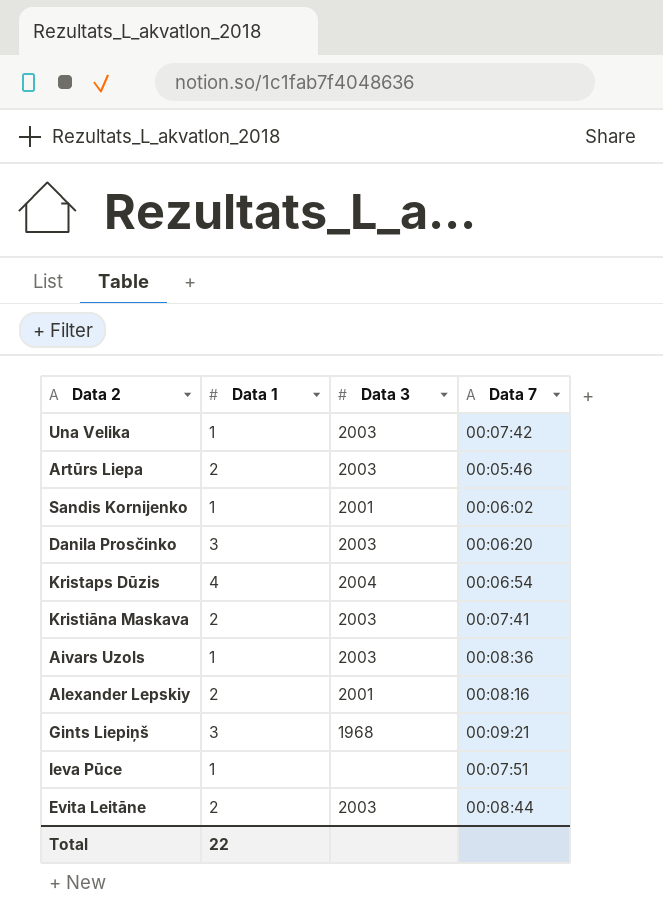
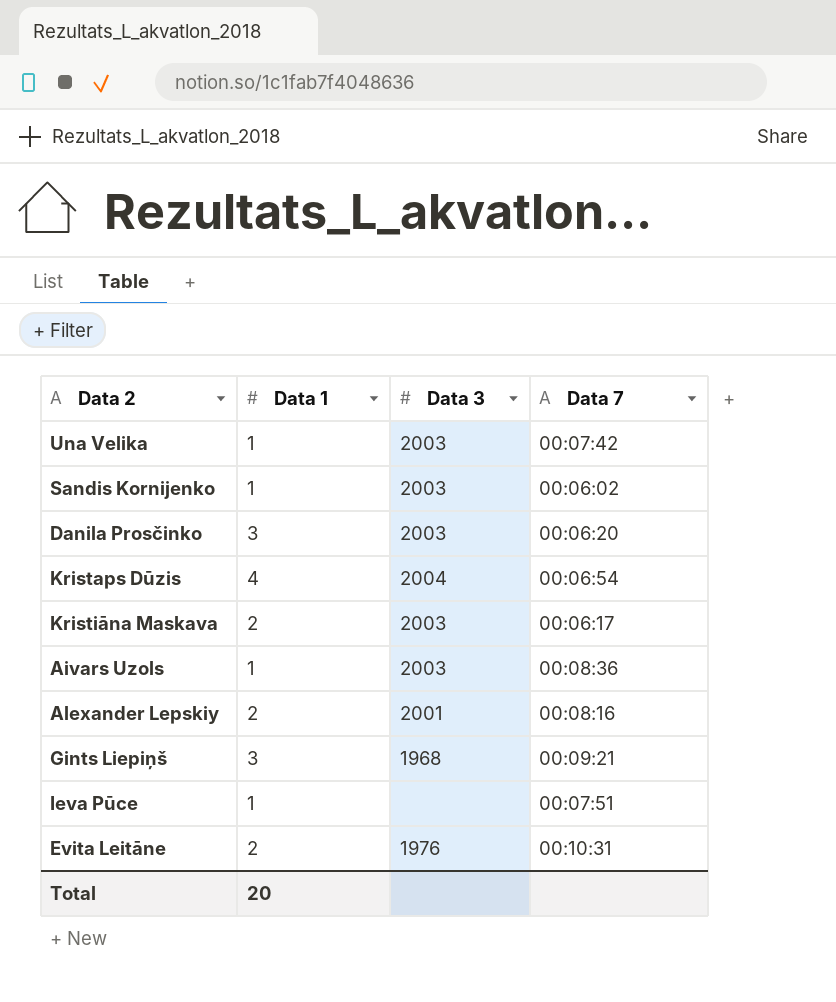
row Artūrs Liepa: 2 | 2003 | 00:05:46 -> none
Sandis Kornijenko | Data 3: 2001 -> 2003
Kristiāna Maskava | Data 7: 00:07:41 -> 00:06:17
Evita Leitāne | Data 3: 2003 -> 1976
Evita Leitāne | Data 7: 00:08:44 -> 00:10:31
Total | Data 1: 22 -> 20

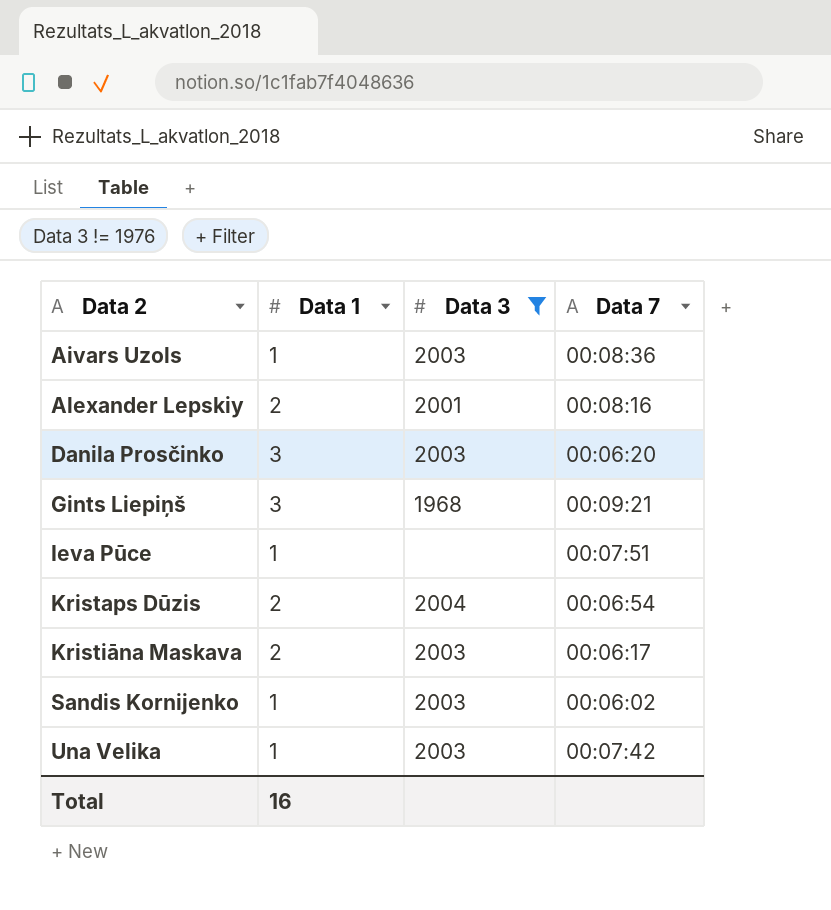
filter: none -> Data 3 != 1976
row order: none -> Data 2 ascending
Kristaps Dūzis | Data 1: 4 -> 2
Total | Data 1: 20 -> 16

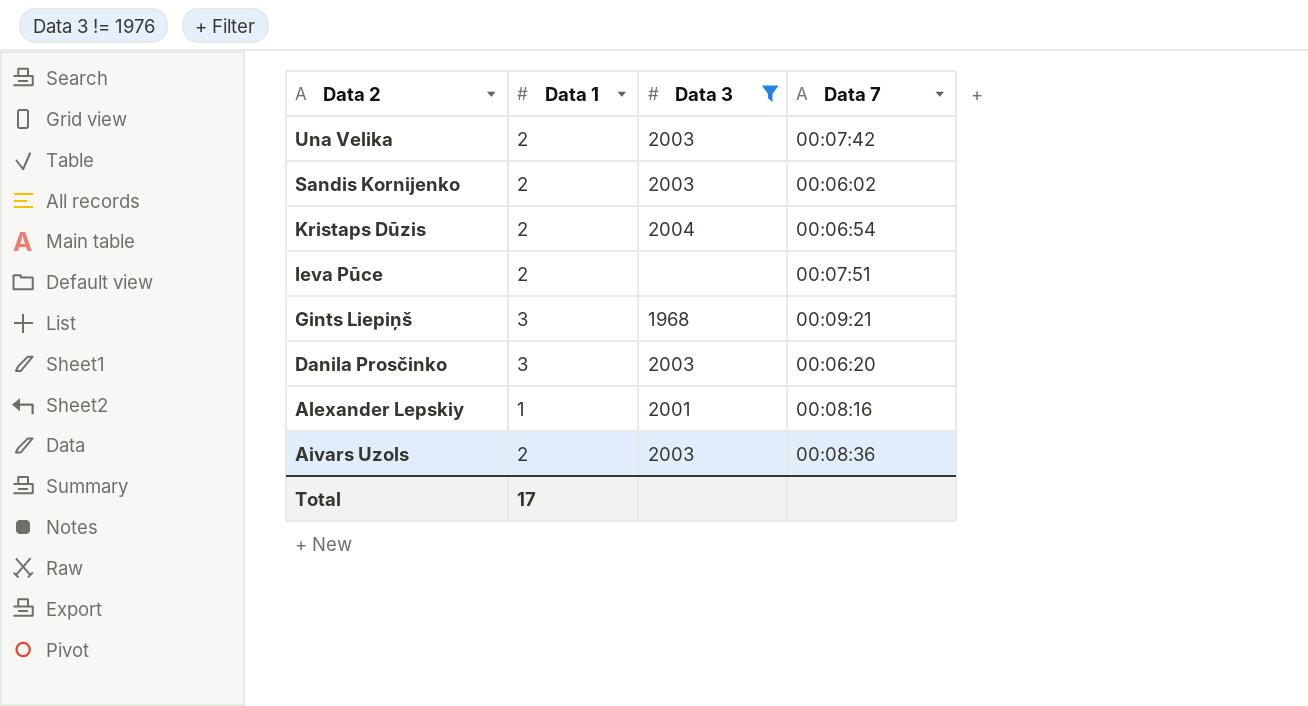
row order: Data 2 ascending -> Data 2 descending
row Kristiāna Maskava: 2 | 2003 | 00:06:17 -> none
Una Velika | Data 1: 1 -> 2
Sandis Kornijenko | Data 1: 1 -> 2
Ieva Pūce | Data 1: 1 -> 2
Alexander Lepskiy | Data 1: 2 -> 1
Aivars Uzols | Data 1: 1 -> 2
Total | Data 1: 16 -> 17

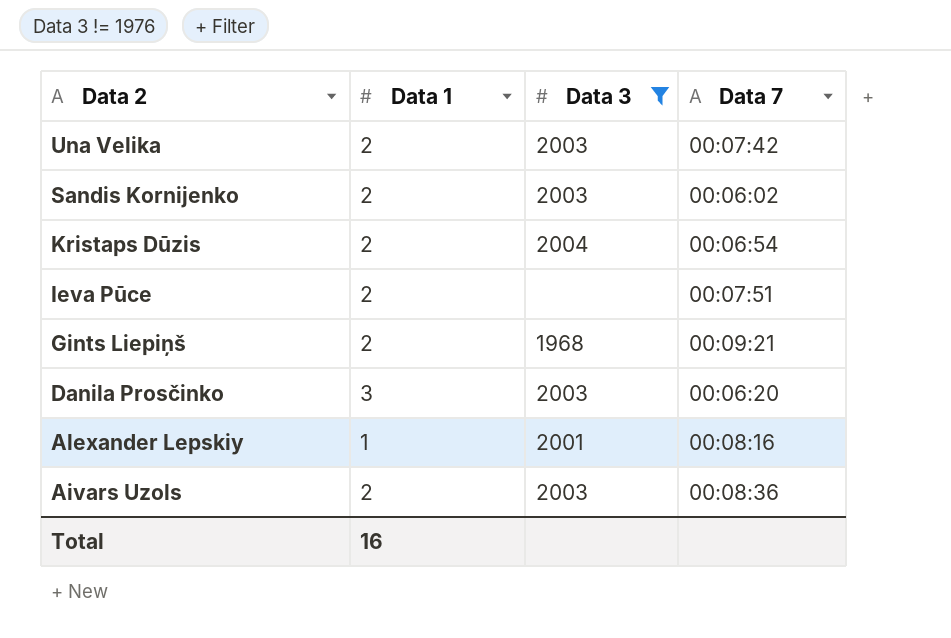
Gints Liepiņš | Data 1: 3 -> 2
Total | Data 1: 17 -> 16

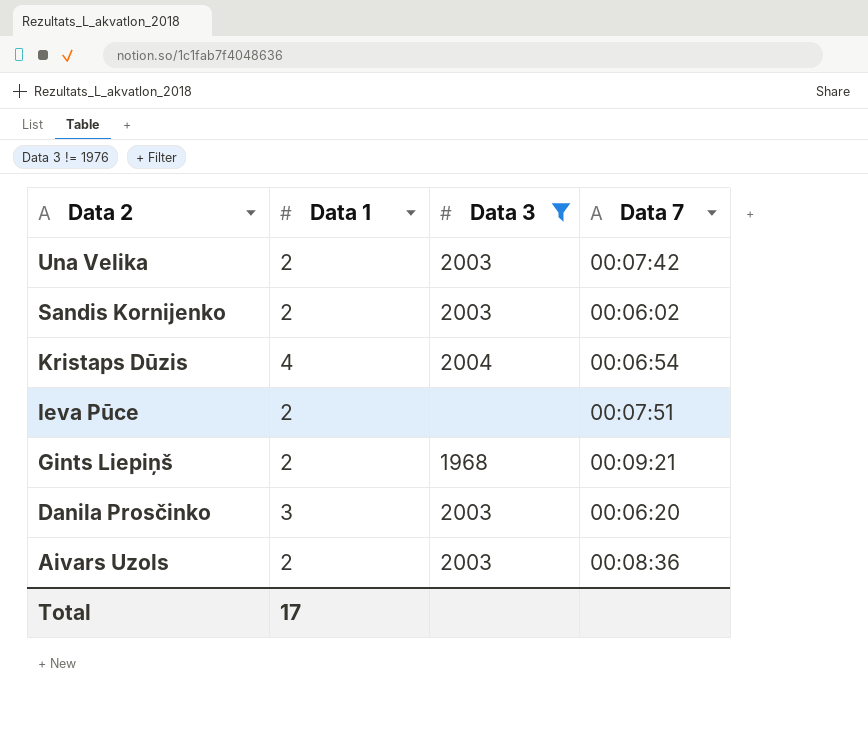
row Alexander Lepskiy: 1 | 2001 | 00:08:16 -> none
Kristaps Dūzis | Data 1: 2 -> 4
Total | Data 1: 16 -> 17

